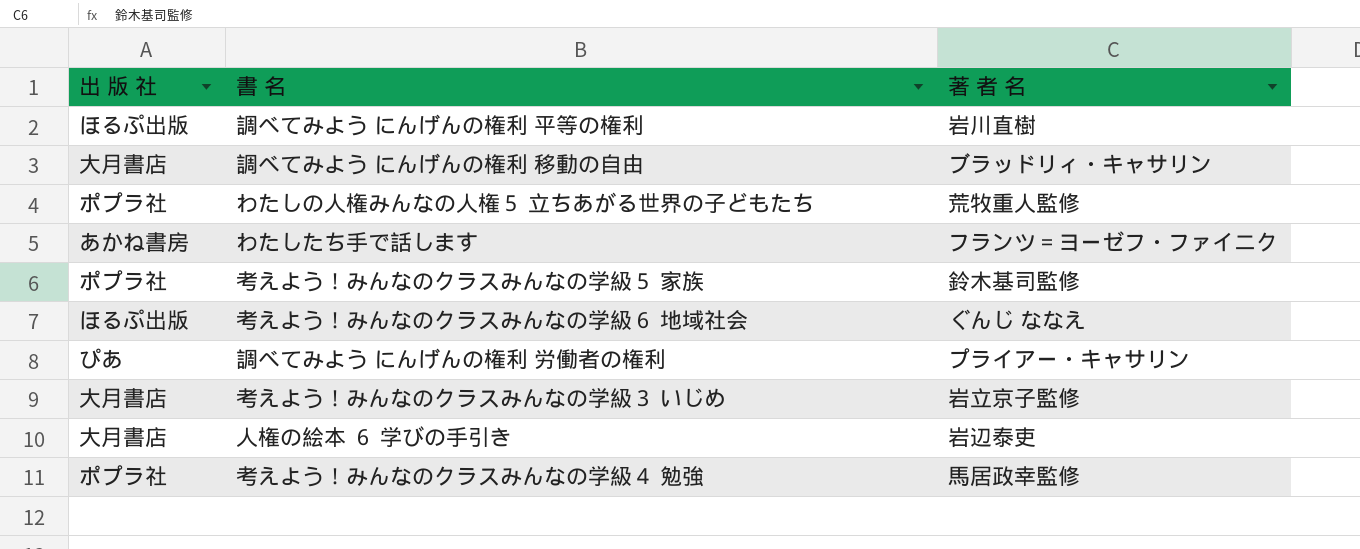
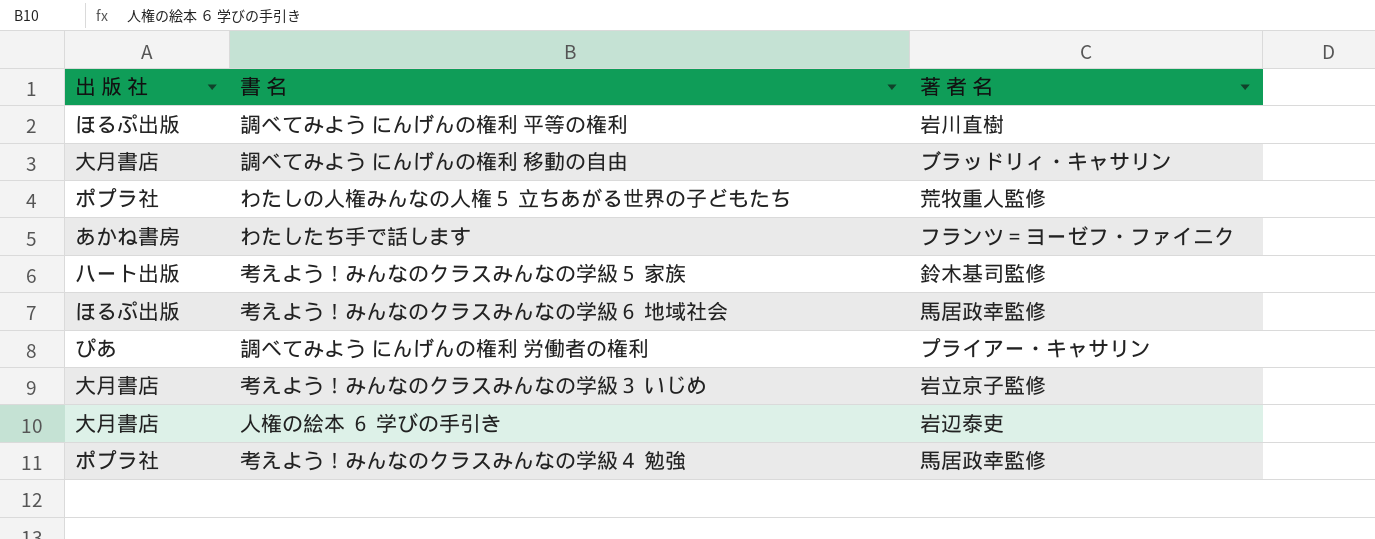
考えよう！みんなのクラスみんなの学級５ 家族 | 出 版 社: ポプラ社 -> ハート出版
考えよう！みんなのクラスみんなの学級６ 地域社会 | 著 者 名: ぐんじ ななえ -> 馬居政幸監修

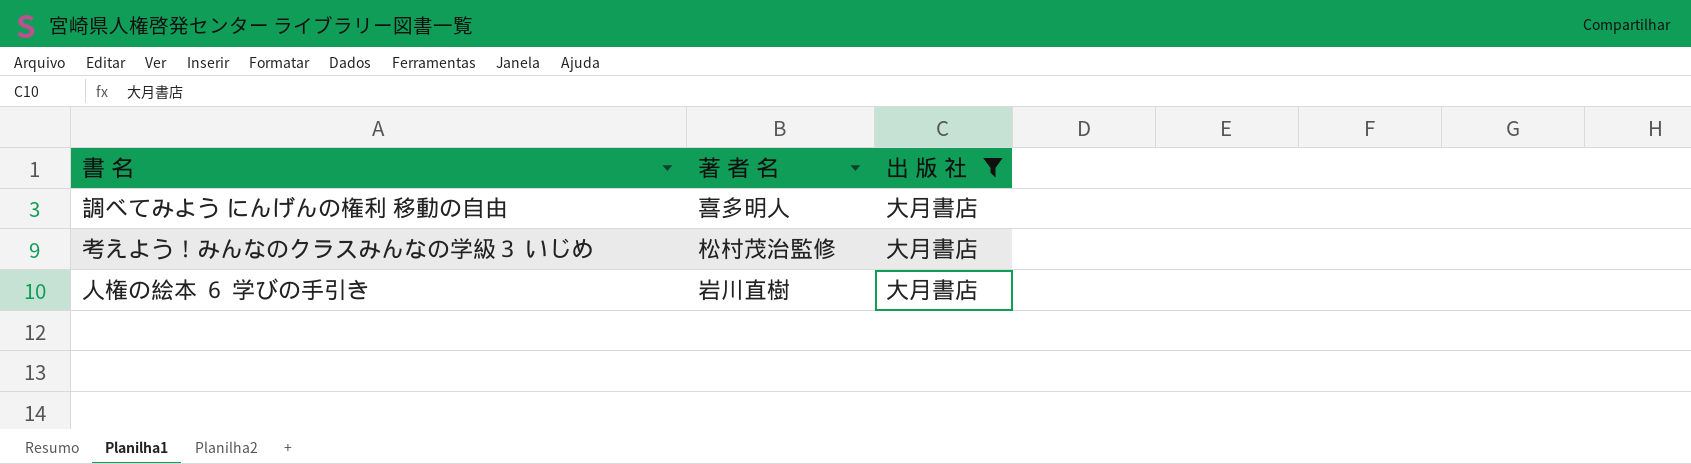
filter: none -> 出 版 社 = 大月書店
column 出 版 社 | position: 1 -> 3
調べてみよう にんげんの権利 移動の自由 | 著 者 名: ブラッドリィ・キャサリン -> 喜多明人
考えよう！みんなのクラスみんなの学級３ いじめ | 著 者 名: 岩立京子監修 -> 松村茂治監修
人権の絵本 ６ 学びの手引き | 著 者 名: 岩辺泰吏 -> 岩川直樹

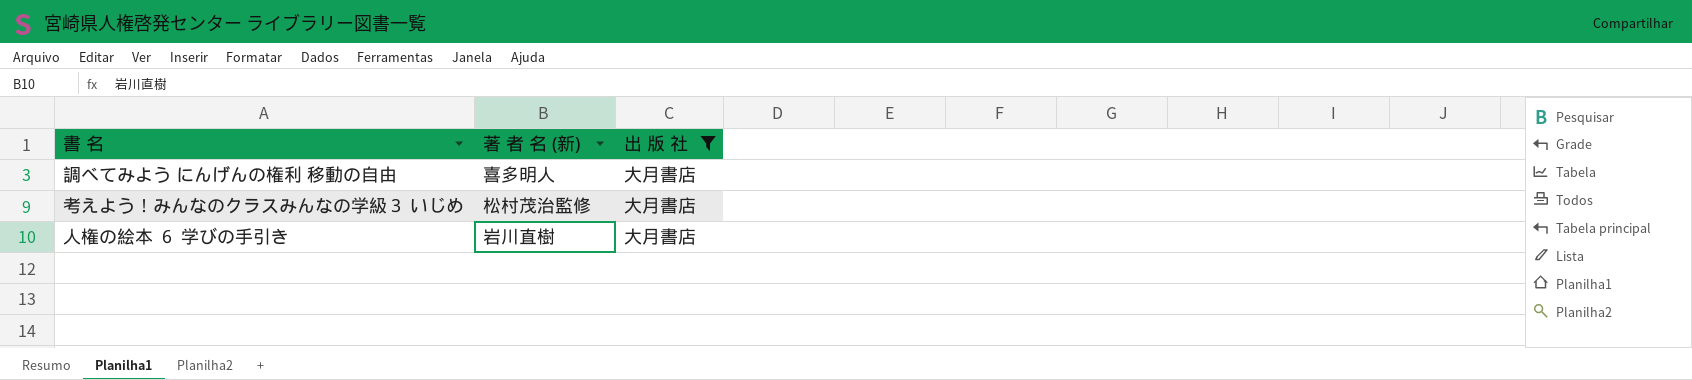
column name: 著 者 名 -> 著 者 名 (新)

